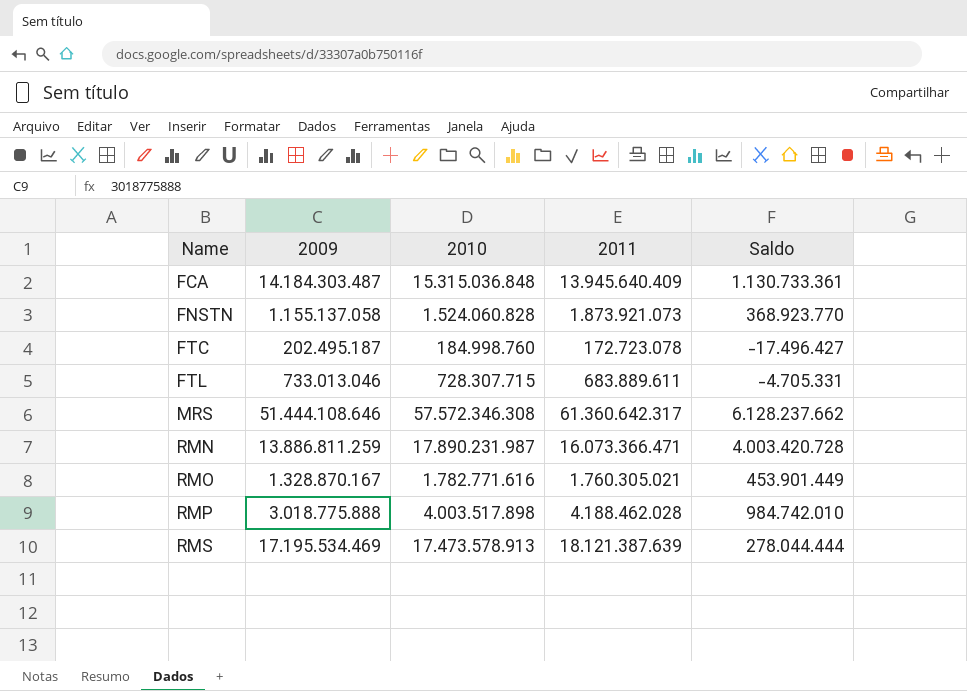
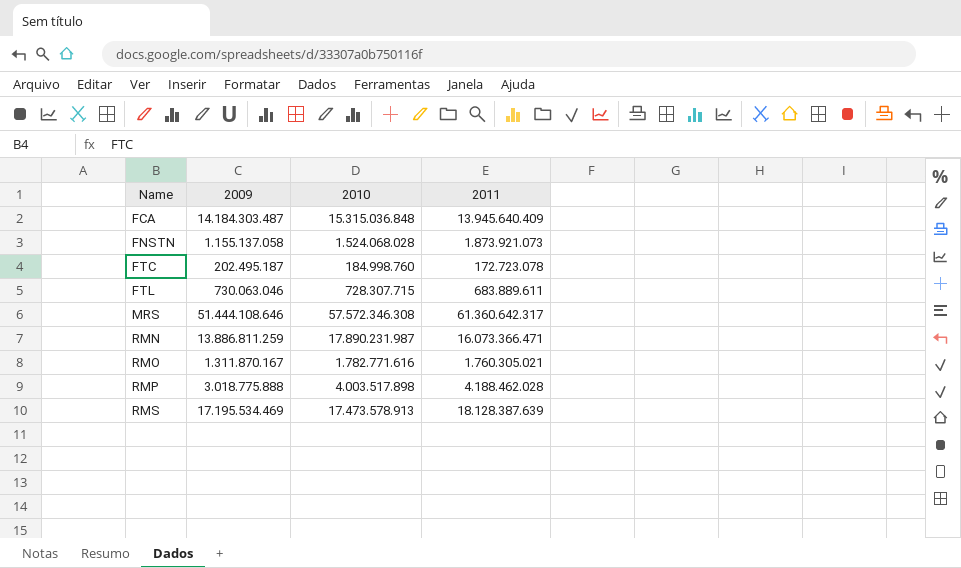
column Saldo | formula: [2010] - [2009] -> none
FNSTN | 2010: 1.524.060.828 -> 1.524.068.028
FTL | 2009: 733.013.046 -> 730.063.046
RMO | 2009: 1.328.870.167 -> 1.311.870.167
RMS | 2011: 18.121.387.639 -> 18.128.387.639

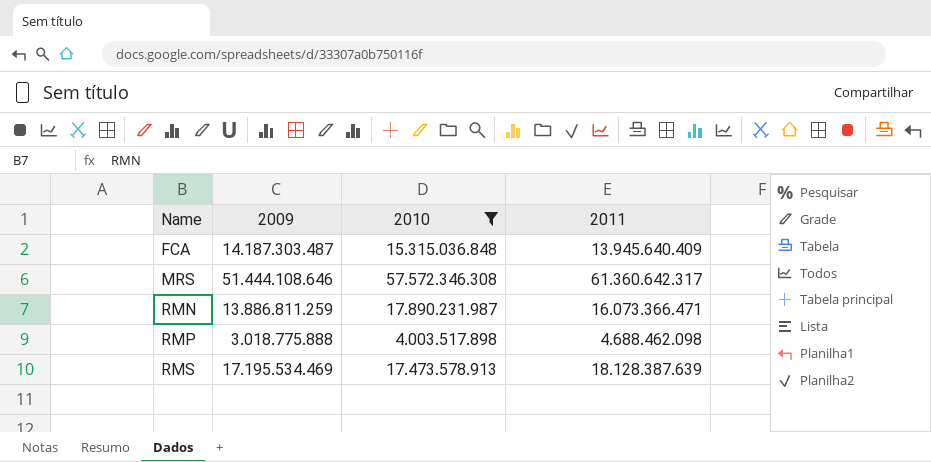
filter: none -> 2010 >= 4.003.517.898
FCA | 2009: 14.184.303.487 -> 14.187.303.487
RMP | 2011: 4.188.462.028 -> 4.688.462.098

